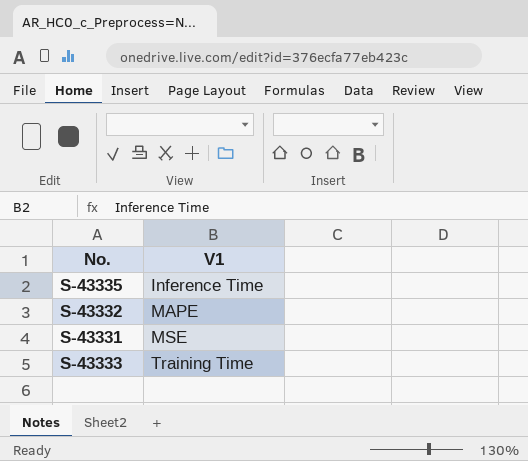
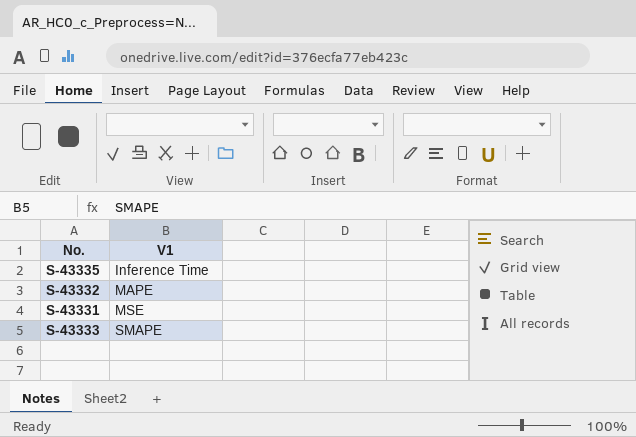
S-43333 | V1: Training Time -> SMAPE

